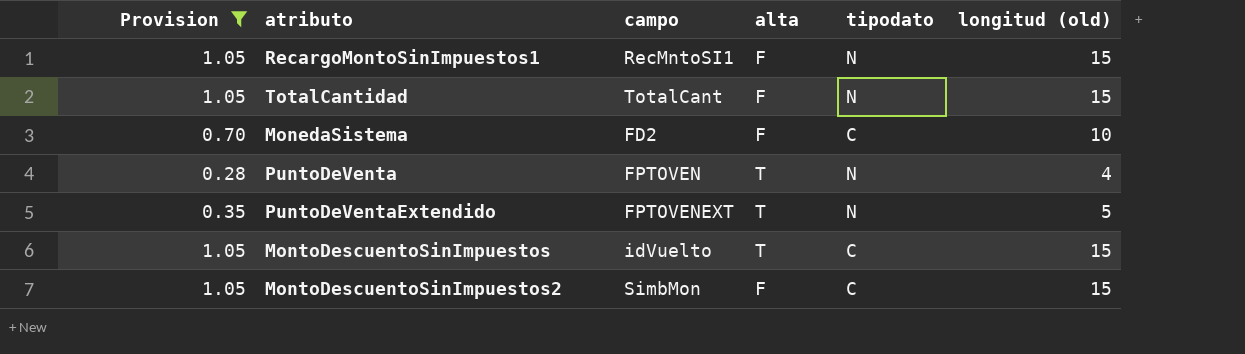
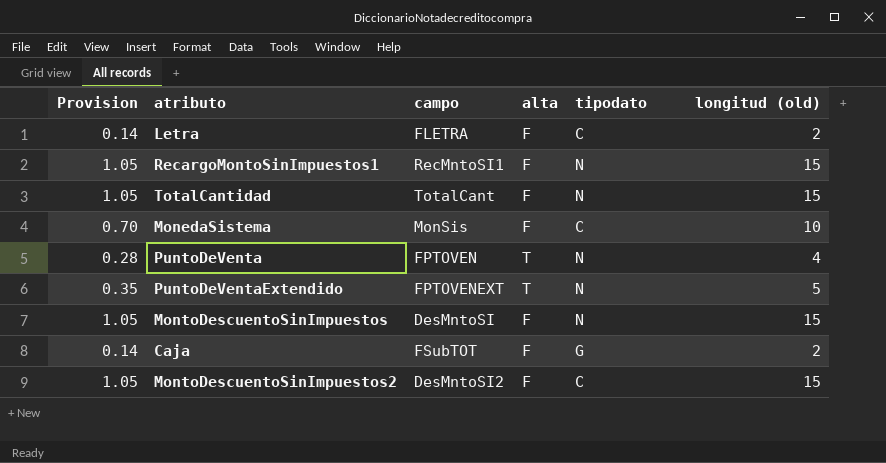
filter: Provision != 0.14 -> none
MonedaSistema | campo: FD2 -> MonSis
MontoDescuentoSinImpuestos | campo: idVuelto -> DesMntoSI
MontoDescuentoSinImpuestos | alta: T -> F
MontoDescuentoSinImpuestos | tipodato: C -> N
MontoDescuentoSinImpuestos2 | campo: SimbMon -> DesMntoSI2

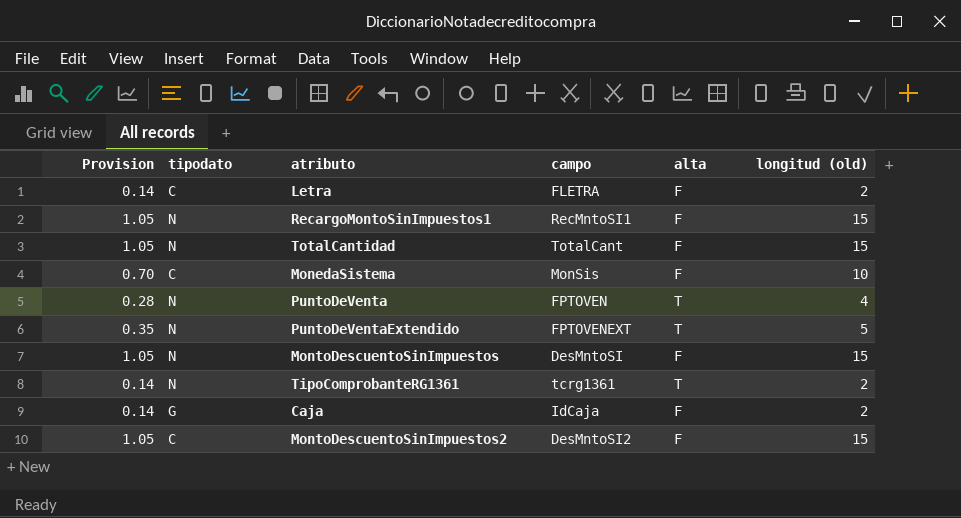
column tipodato | position: 5 -> 2
row TipoComprobanteRG1361: none -> 0.14 | N | tcrg1361 | T | 2
Caja | campo: FSubTOT -> IdCaja

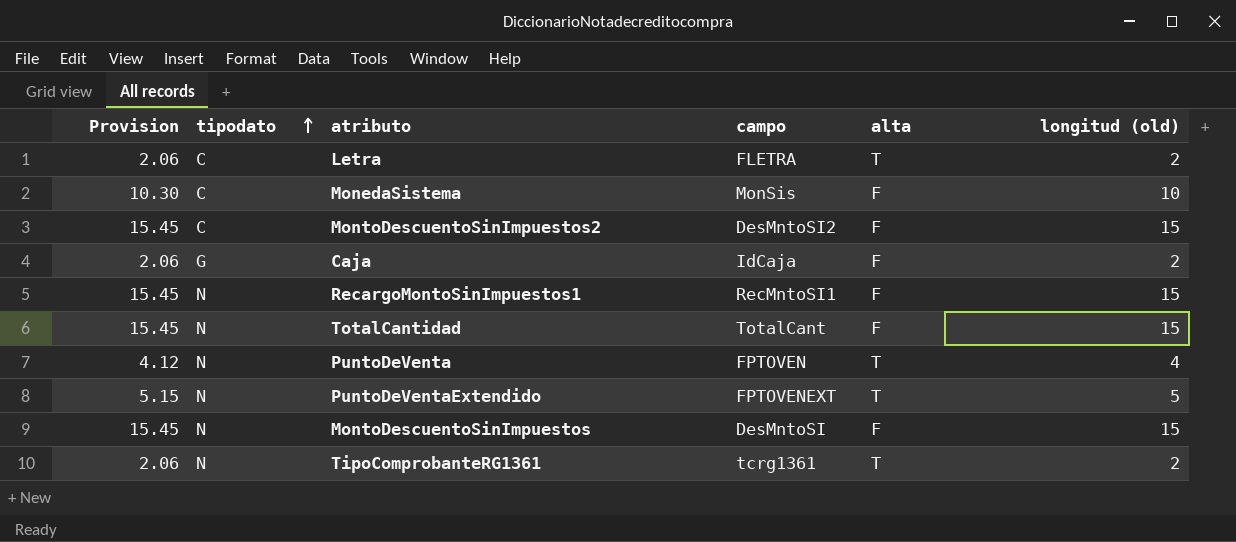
row order: none -> tipodato ascending
column Provision | formula: [longitud (old)] * 0.07 -> [longitud (old)] * 1.03
Letra | alta: F -> T

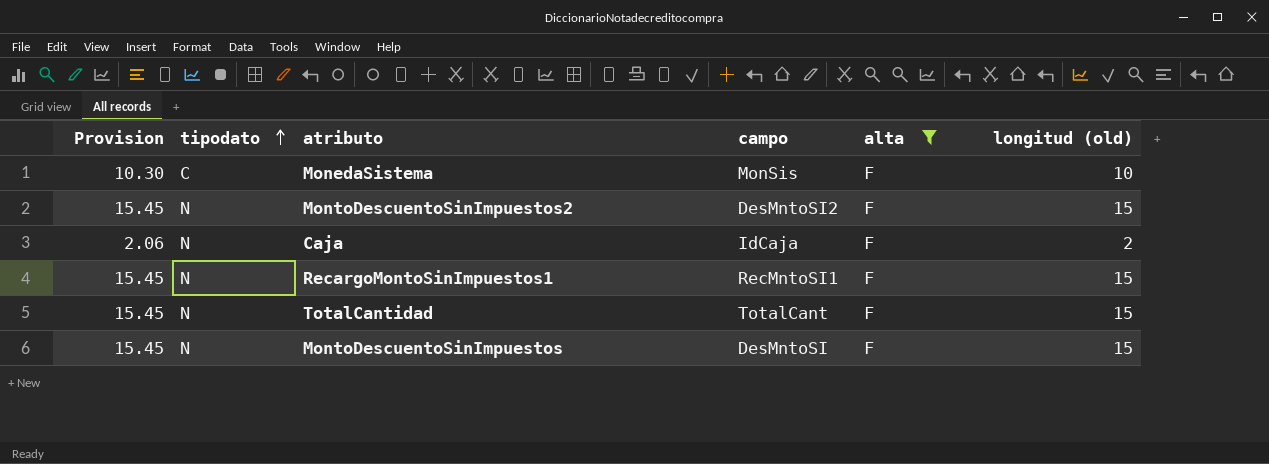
filter: none -> alta = F
MontoDescuentoSinImpuestos2 | tipodato: C -> N
Caja | tipodato: G -> N

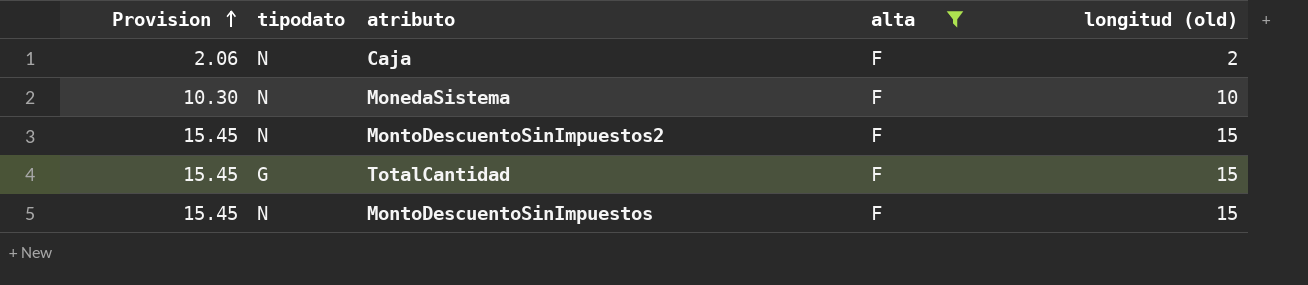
row order: tipodato ascending -> Provision ascending
column campo | position: 4 -> none
row RecargoMontoSinImpuestos1: 15.45 | N | RecMntoSI1 | F | 15 -> none
MonedaSistema | tipodato: C -> N
TotalCantidad | tipodato: N -> G

